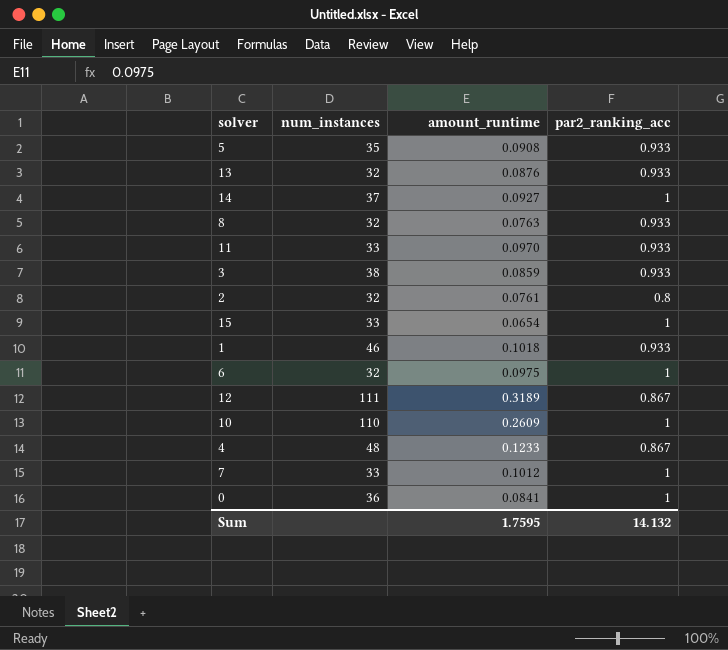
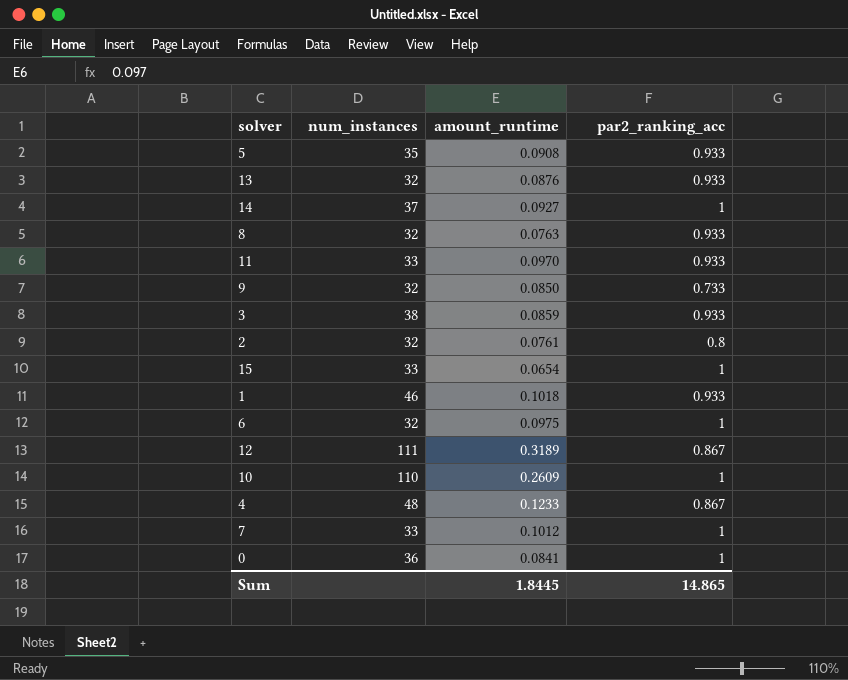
row 9: none -> 32 | 0.0850 | 0.733
Sum | amount_runtime: 1.7595 -> 1.8445
Sum | par2_ranking_acc: 14.132 -> 14.865

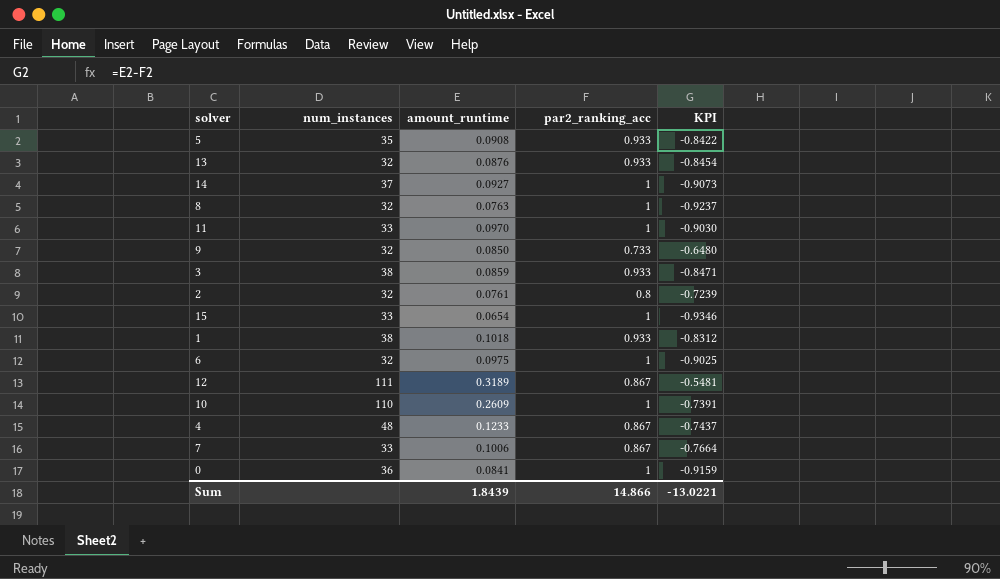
column KPI | formula: none -> [amount_runtime] - [par2_ranking_acc]
8 | par2_ranking_acc: 0.933 -> 1
11 | par2_ranking_acc: 0.933 -> 1
1 | num_instances: 46 -> 38
7 | amount_runtime: 0.1012 -> 0.1006
7 | par2_ranking_acc: 1 -> 0.867
Sum | amount_runtime: 1.8445 -> 1.8439
Sum | par2_ranking_acc: 14.865 -> 14.866

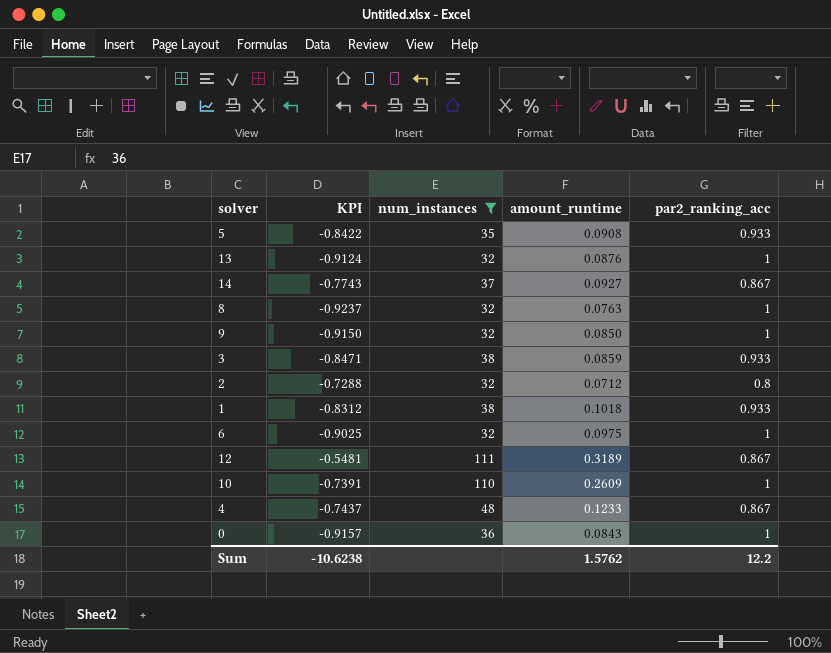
filter: none -> num_instances != 33
column KPI | position: 5 -> 2
13 | KPI: -0.8454 -> -0.9124
13 | par2_ranking_acc: 0.933 -> 1
14 | KPI: -0.9073 -> -0.7743
14 | par2_ranking_acc: 1 -> 0.867
9 | KPI: -0.6480 -> -0.9150
9 | par2_ranking_acc: 0.733 -> 1
2 | KPI: -0.7239 -> -0.7288
2 | amount_runtime: 0.0761 -> 0.0712
0 | KPI: -0.9159 -> -0.9157
0 | amount_runtime: 0.0841 -> 0.0843
Sum | KPI: -13.0221 -> -10.6238
Sum | amount_runtime: 1.8439 -> 1.5762
Sum | par2_ranking_acc: 14.866 -> 12.2

